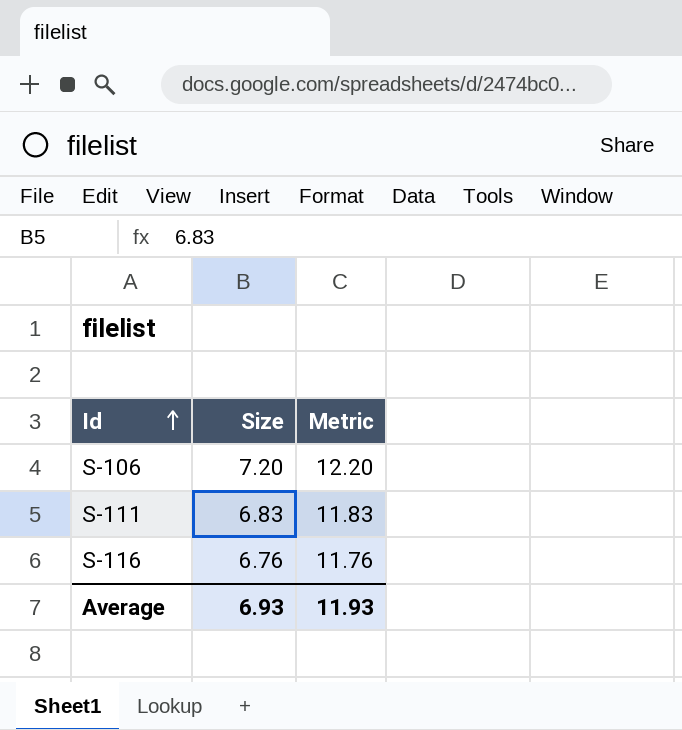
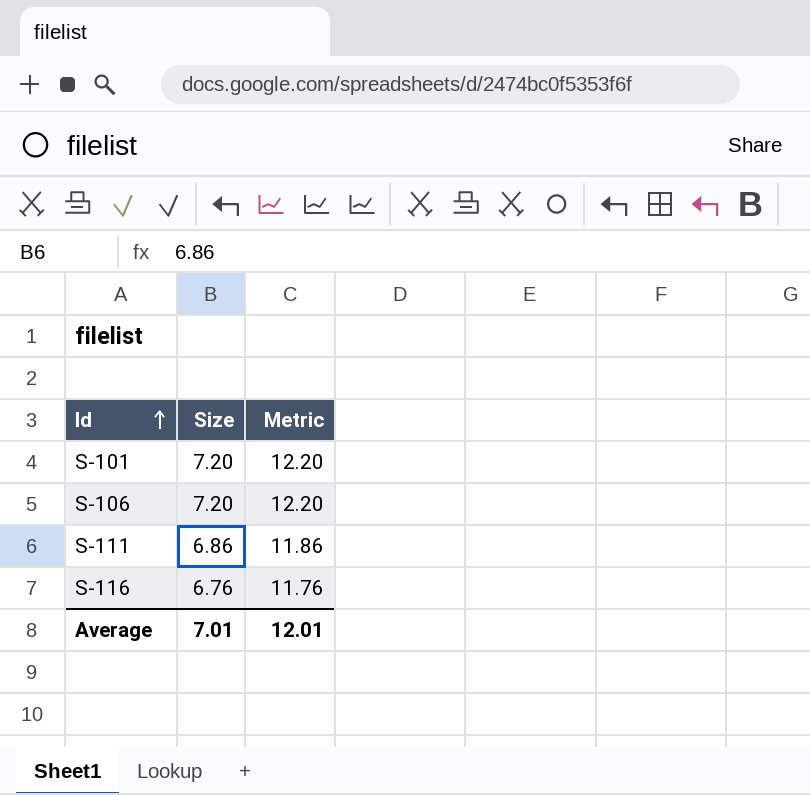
row S-101: none -> 7.20 | 12.20
S-111 | Size: 6.83 -> 6.86
S-111 | Metric: 11.83 -> 11.86
Average | Size: 6.93 -> 7.01
Average | Metric: 11.93 -> 12.01

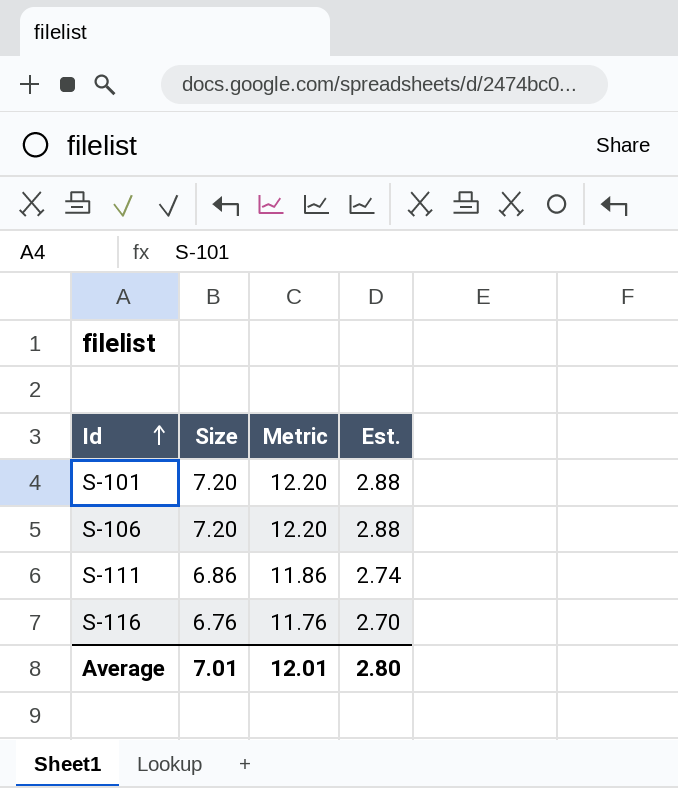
column Est. | formula: none -> [Size] * 0.4

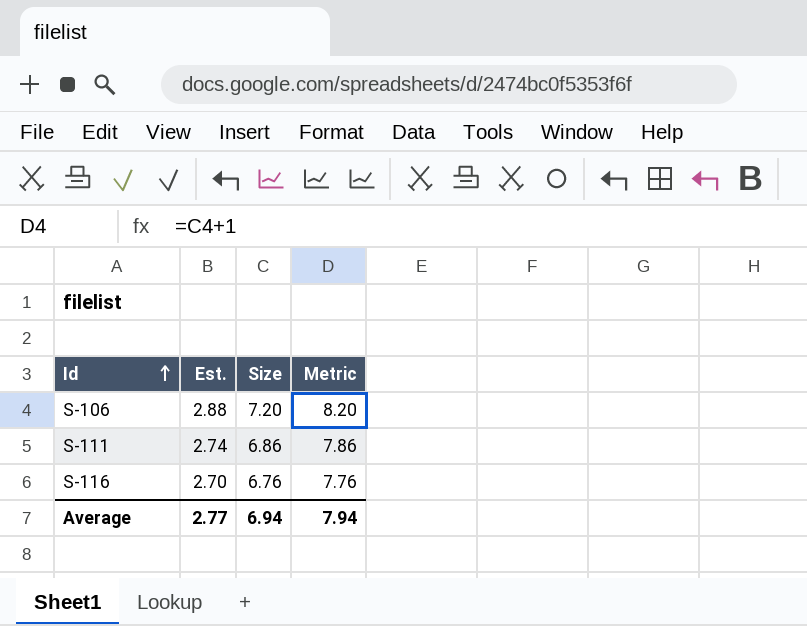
column Est. | position: 4 -> 2
column Metric | formula: [Size] + 5 -> [Size] + 1
row S-101: 7.20 | 12.20 | 2.88 -> none
Average | Est.: 2.80 -> 2.77
Average | Size: 7.01 -> 6.94
Average | Metric: 12.01 -> 7.94

